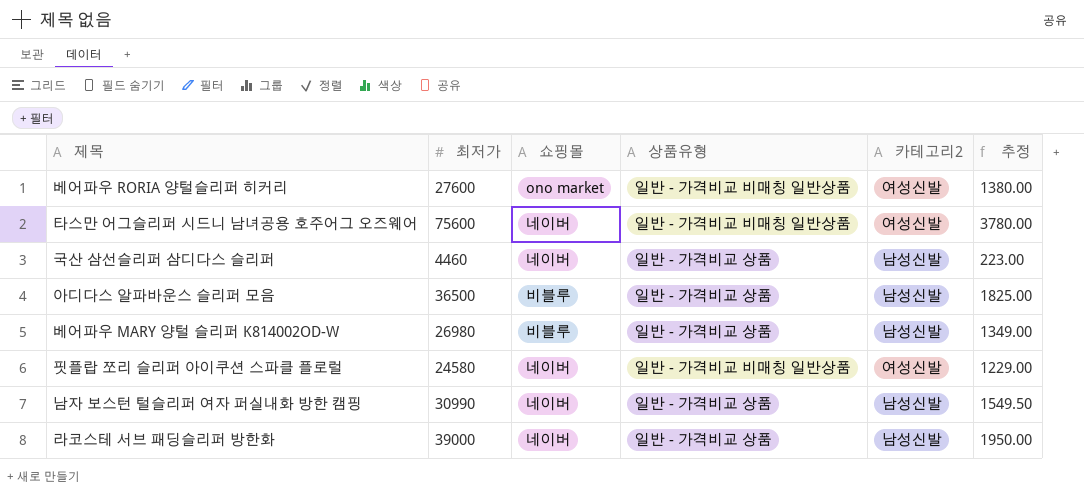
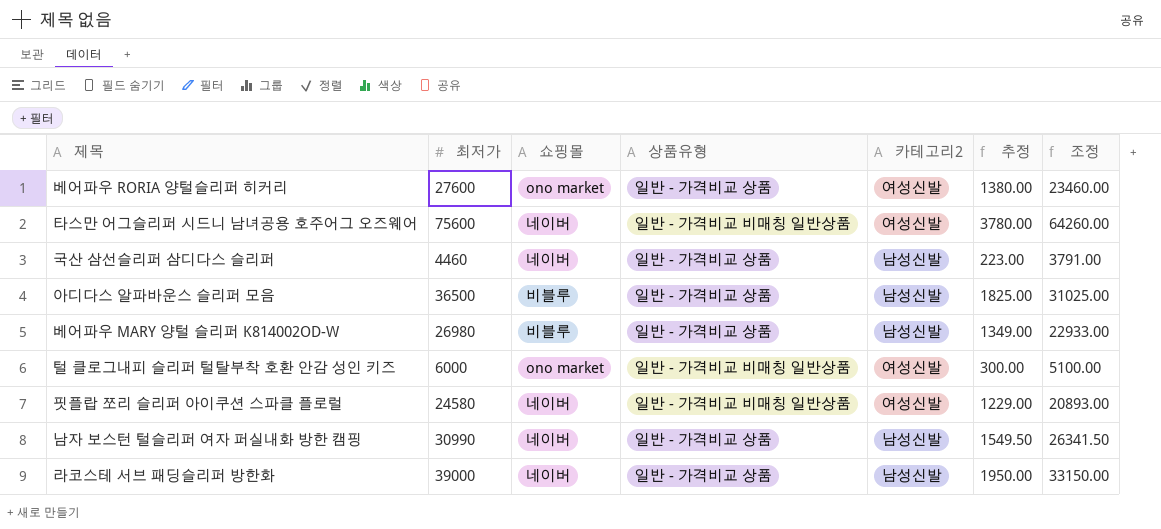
column 조정 | formula: none -> [최저가] * 0.85
베어파우 RORIA 양털슬리퍼 히커리 | 상품유형: 일반 - 가격비교 비매칭 일반상품 -> 일반 - 가격비교 상품
row 털 클로그내피 슬리퍼 털탈부착 호환 안감 성인 키즈: none -> 6000 | ono market | 일반 - 가격비교 비매칭 일반상품 | 여성신발 | 300.00 | 5100.00

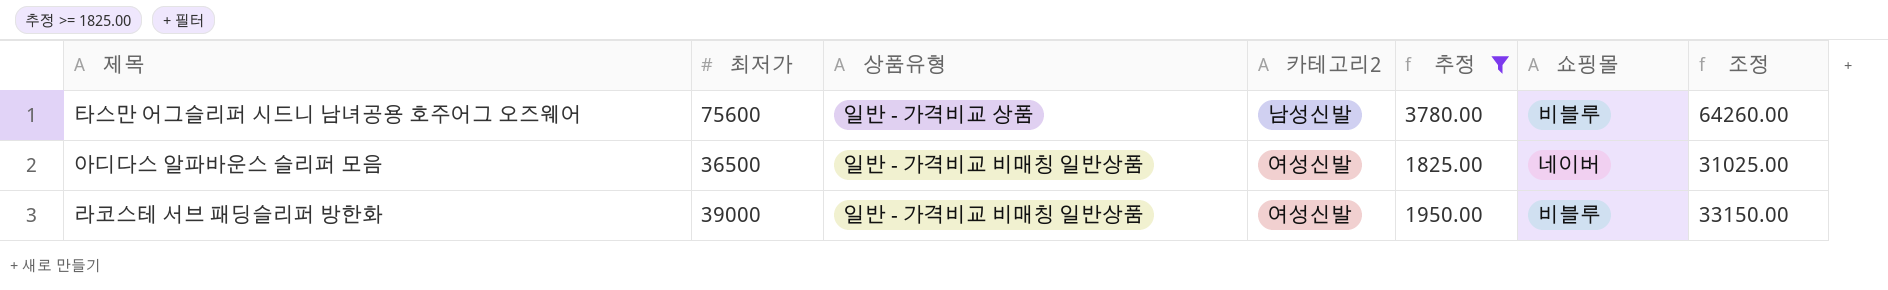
filter: none -> 추정 >= 1825.00
column 쇼핑몰 | position: 3 -> 6
타스만 어그슬리퍼 시드니 남녀공용 호주어그 오즈웨어 | 상품유형: 일반 - 가격비교 비매칭 일반상품 -> 일반 - 가격비교 상품
타스만 어그슬리퍼 시드니 남녀공용 호주어그 오즈웨어 | 카테고리2: 여성신발 -> 남성신발
타스만 어그슬리퍼 시드니 남녀공용 호주어그 오즈웨어 | 쇼핑몰: 네이버 -> 비블루
아디다스 알파바운스 슬리퍼 모음 | 상품유형: 일반 - 가격비교 상품 -> 일반 - 가격비교 비매칭 일반상품
아디다스 알파바운스 슬리퍼 모음 | 카테고리2: 남성신발 -> 여성신발
아디다스 알파바운스 슬리퍼 모음 | 쇼핑몰: 비블루 -> 네이버
라코스테 서브 패딩슬리퍼 방한화 | 상품유형: 일반 - 가격비교 상품 -> 일반 - 가격비교 비매칭 일반상품
라코스테 서브 패딩슬리퍼 방한화 | 카테고리2: 남성신발 -> 여성신발
라코스테 서브 패딩슬리퍼 방한화 | 쇼핑몰: 네이버 -> 비블루

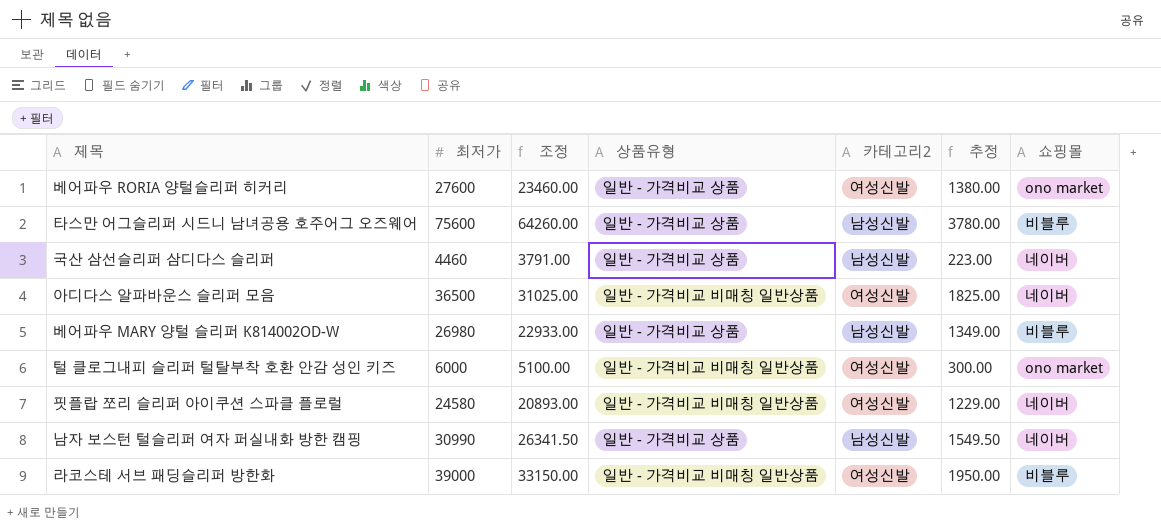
filter: 추정 >= 1825.00 -> none
column 조정 | position: 7 -> 3

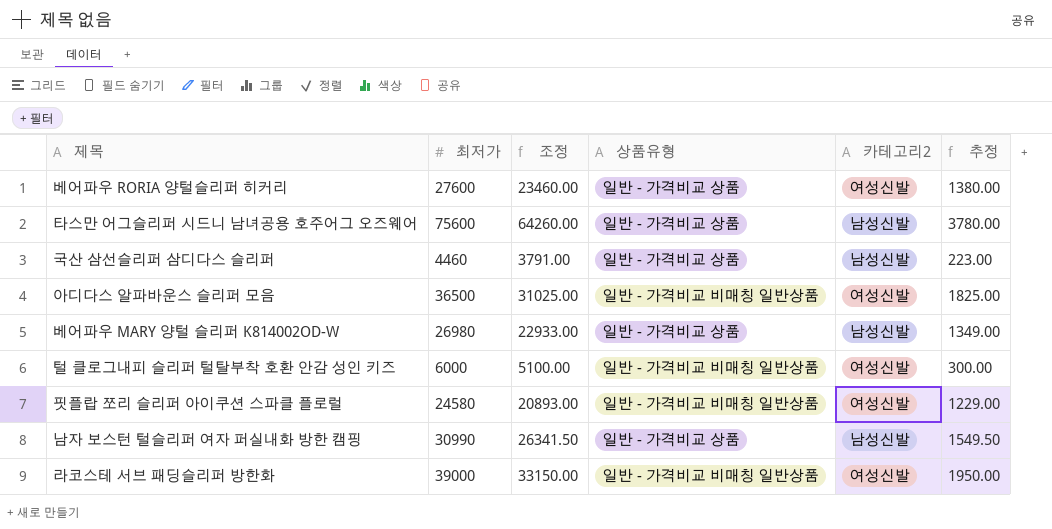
column 쇼핑몰 | position: 7 -> none

